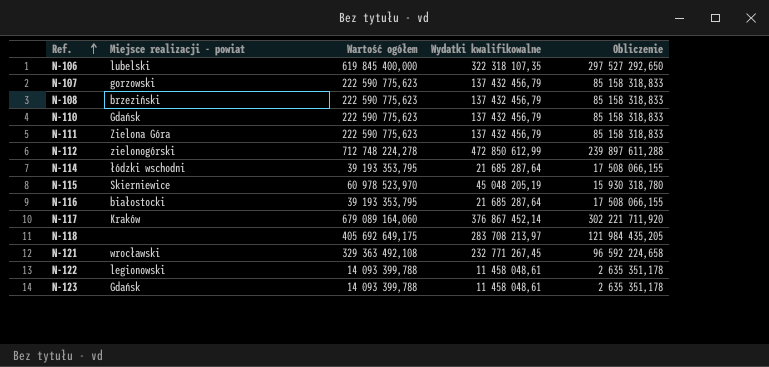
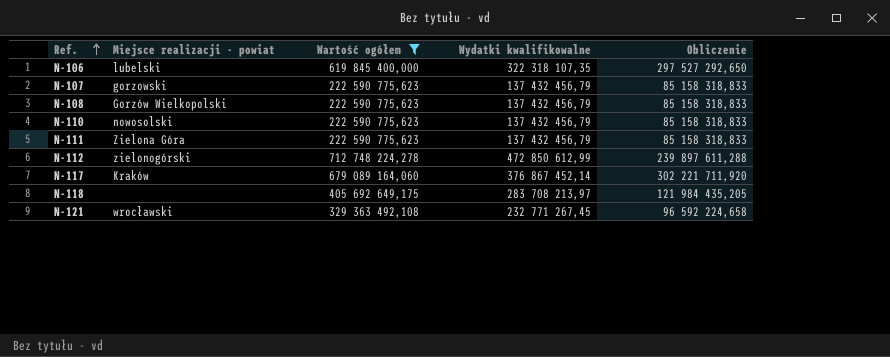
filter: none -> Wartość ogółem >= 222 590 775,623
N-108 | Miejsce realizacji - powiat: brzeziński -> Gorzów Wielkopolski
N-110 | Miejsce realizacji - powiat: Gdańsk -> nowosolski

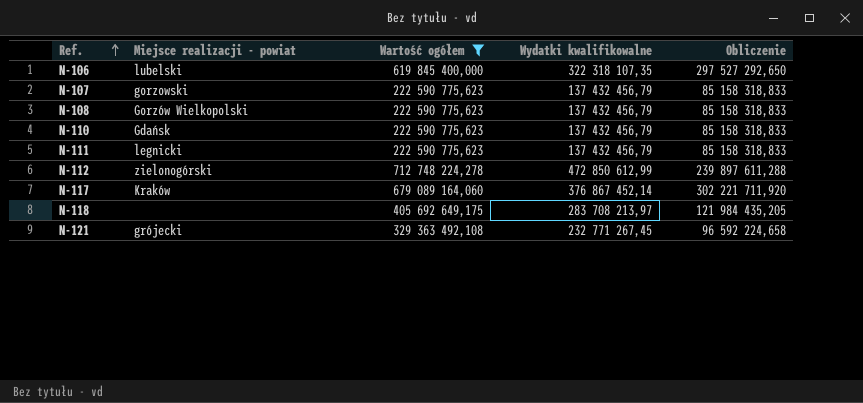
N-110 | Miejsce realizacji - powiat: nowosolski -> Gdańsk
N-111 | Miejsce realizacji - powiat: Zielona Góra -> legnicki
N-121 | Miejsce realizacji - powiat: wrocławski -> grójecki

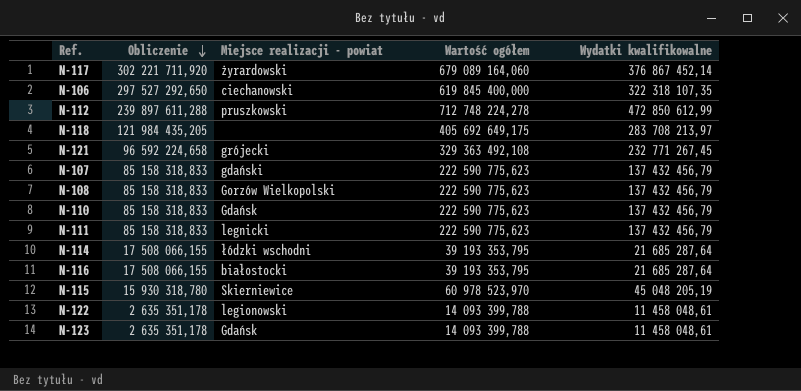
filter: Wartość ogółem >= 222 590 775,623 -> none
row order: Ref. ascending -> Obliczenie descending
column Obliczenie | position: 5 -> 2
N-117 | Miejsce realizacji - powiat: Kraków -> żyrardowski
N-106 | Miejsce realizacji - powiat: lubelski -> ciechanowski
N-112 | Miejsce realizacji - powiat: zielonogórski -> pruszkowski
N-107 | Miejsce realizacji - powiat: gorzowski -> gdański

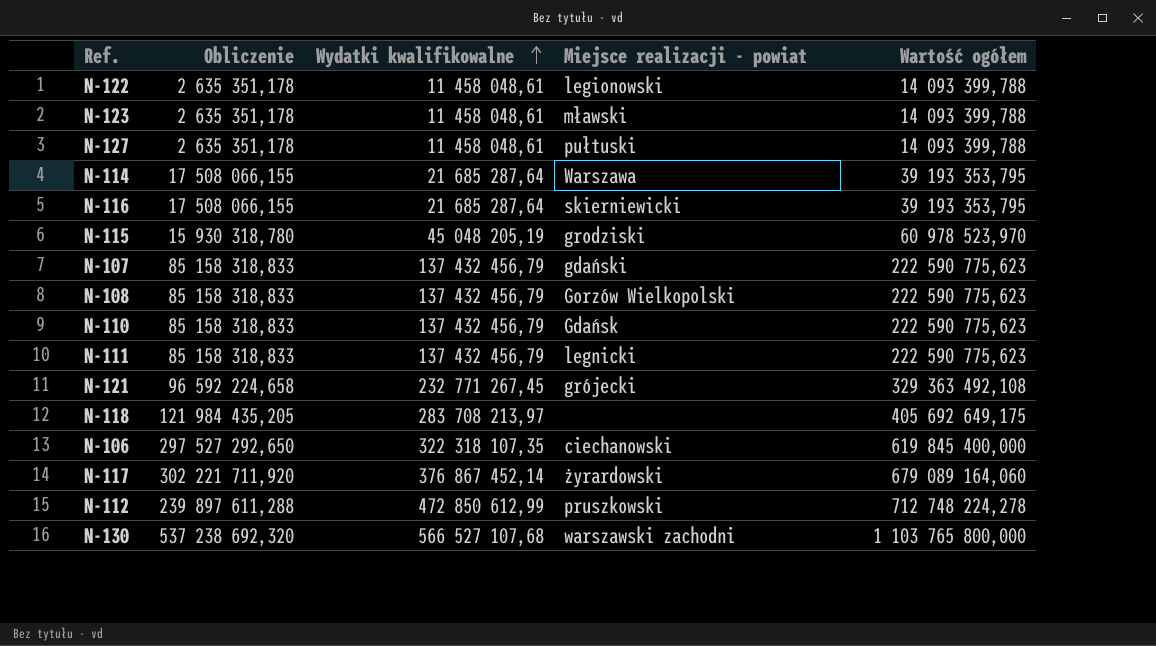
row order: Obliczenie descending -> Wydatki kwalifikowalne ascending
column Wydatki kwalifikowalne | position: 5 -> 3
N-123 | Miejsce realizacji - powiat: Gdańsk -> mławski
row N-127: none -> 2 635 351,178 | 11 458 048,61 | pułtuski | 14 093 399,788
N-114 | Miejsce realizacji - powiat: łódzki wschodni -> Warszawa
N-116 | Miejsce realizacji - powiat: białostocki -> skierniewicki
N-115 | Miejsce realizacji - powiat: Skierniewice -> grodziski
row N-130: none -> 537 238 692,320 | 566 527 107,68 | warszawski zachodni | 1 103 765 800,000

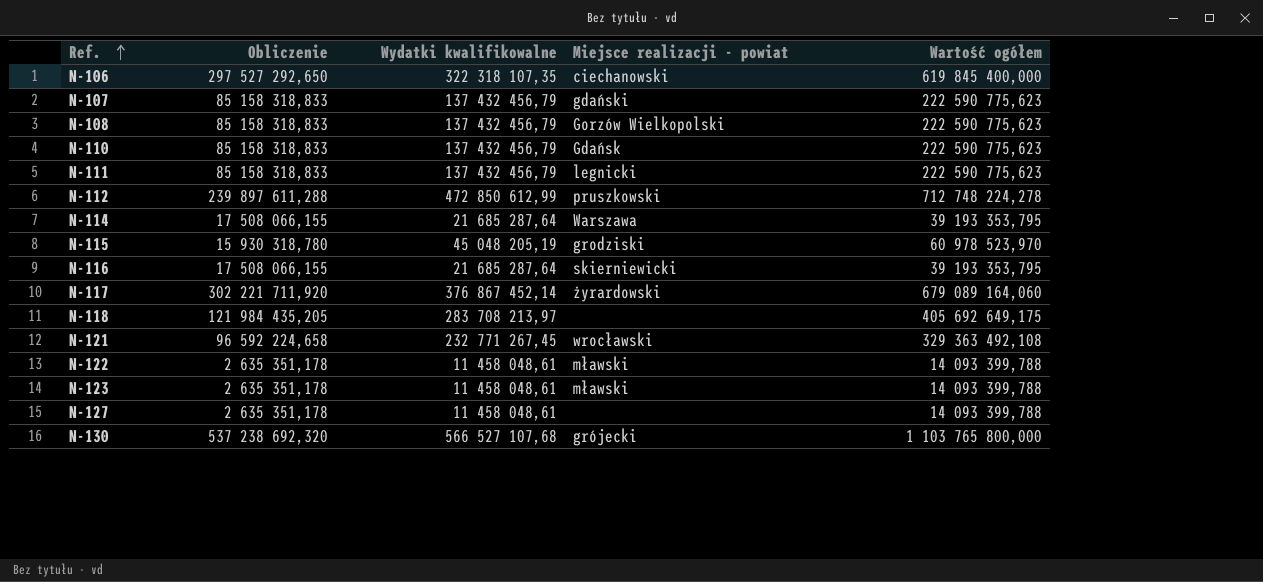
row order: Wydatki kwalifikowalne ascending -> Ref. ascending
N-121 | Miejsce realizacji - powiat: grójecki -> wrocławski
N-122 | Miejsce realizacji - powiat: legionowski -> mławski
N-127 | Miejsce realizacji - powiat: pułtuski -> none
N-130 | Miejsce realizacji - powiat: warszawski zachodni -> grójecki

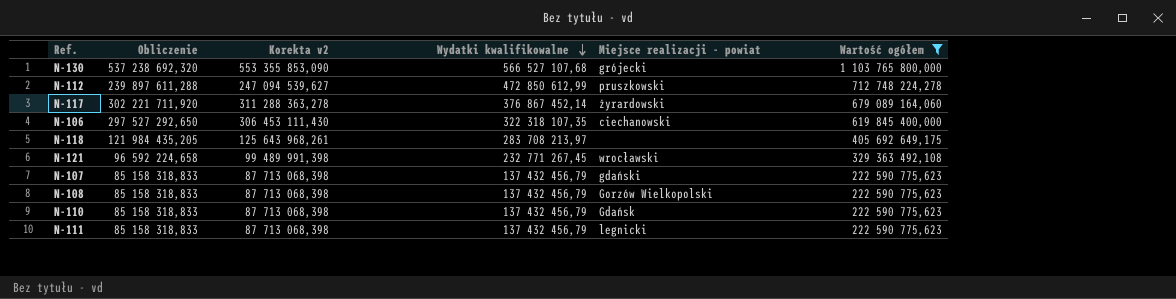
filter: none -> Wartość ogółem >= 222 590 775,623
row order: Ref. ascending -> Wydatki kwalifikowalne descending
column Korekta v2 | formula: none -> [Obliczenie] * 1,03

